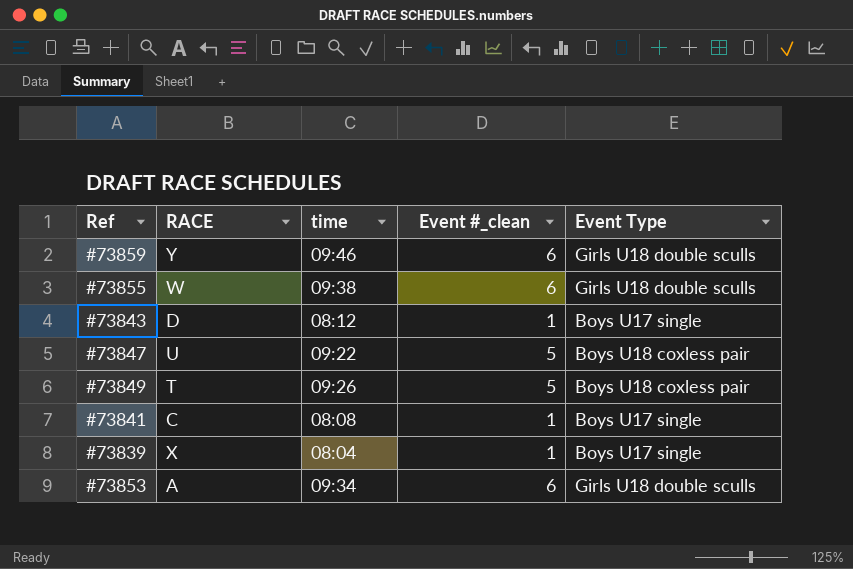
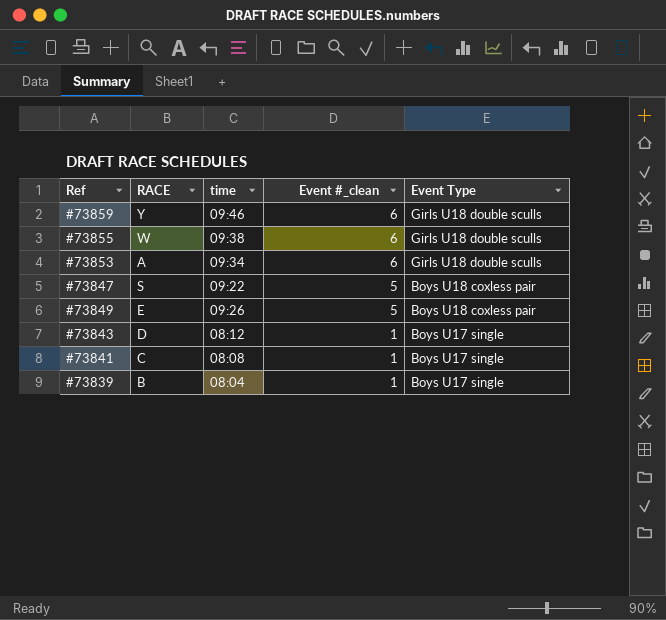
row order: none -> Event #_clean descending
#73847 | RACE: U -> S
#73849 | RACE: T -> E
#73839 | RACE: X -> B

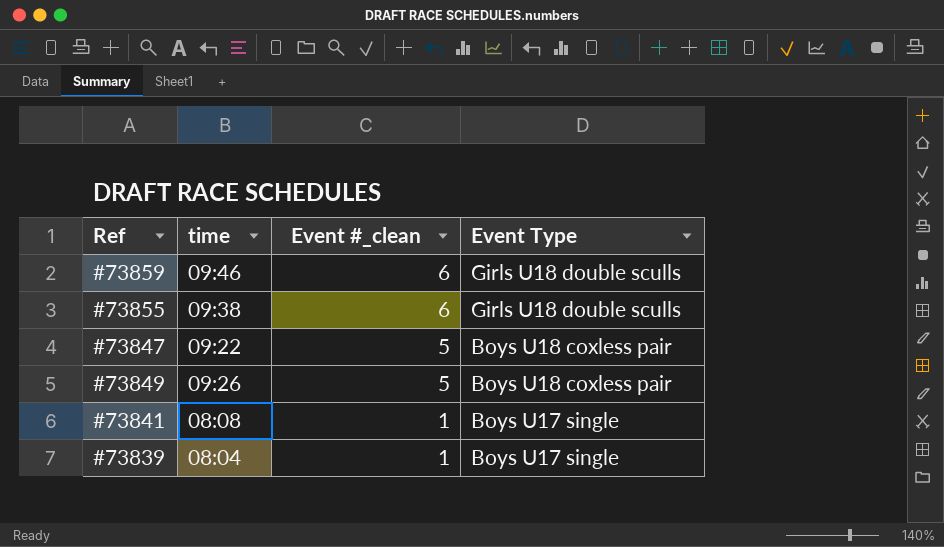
column RACE | position: 2 -> none
row #73853: A | 09:34 | 6 | Girls U18 double sculls -> none
row #73843: D | 08:12 | 1 | Boys U17 single -> none

